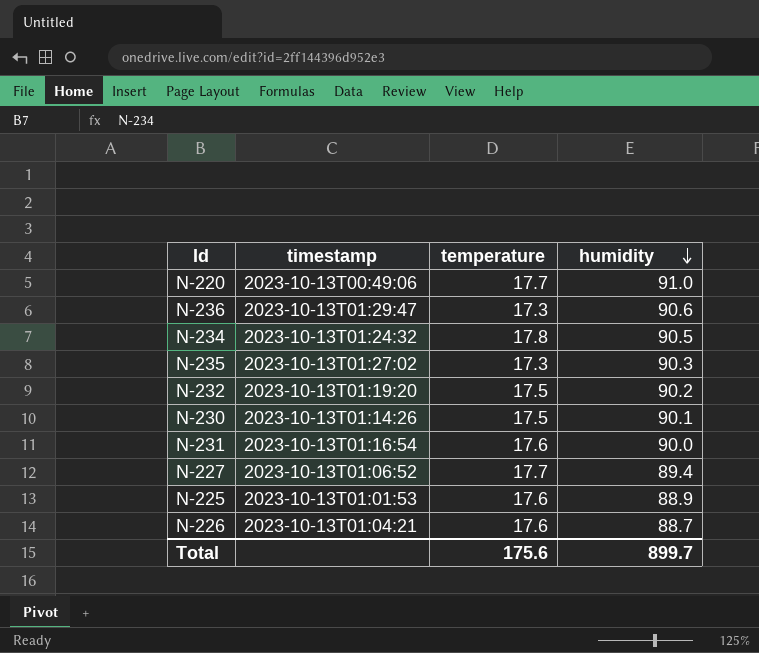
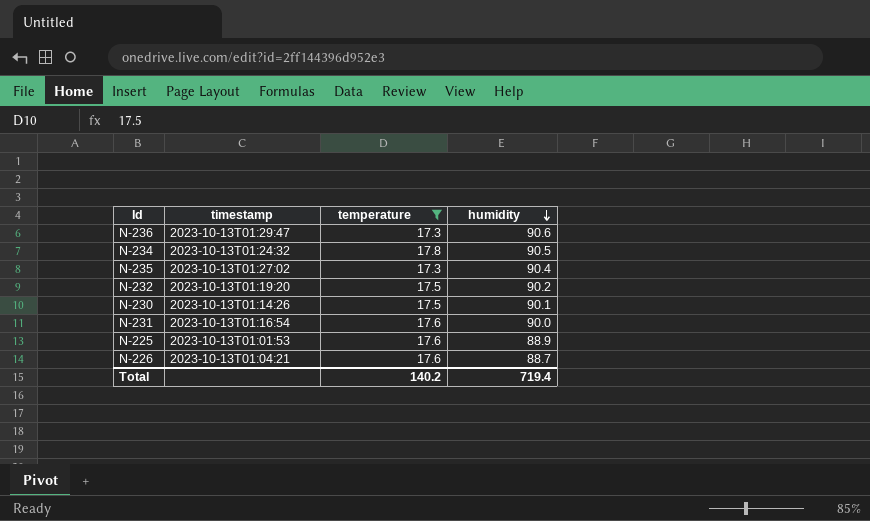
filter: none -> temperature != 17.7
N-235 | humidity: 90.3 -> 90.4
Total | temperature: 175.6 -> 140.2
Total | humidity: 899.7 -> 719.4

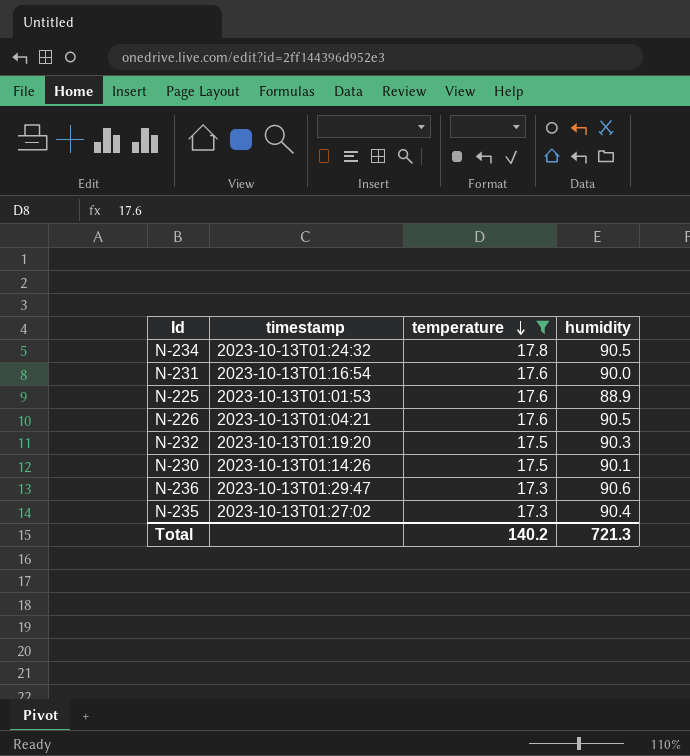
row order: humidity descending -> temperature descending
N-226 | humidity: 88.7 -> 90.5
N-232 | humidity: 90.2 -> 90.3
Total | humidity: 719.4 -> 721.3

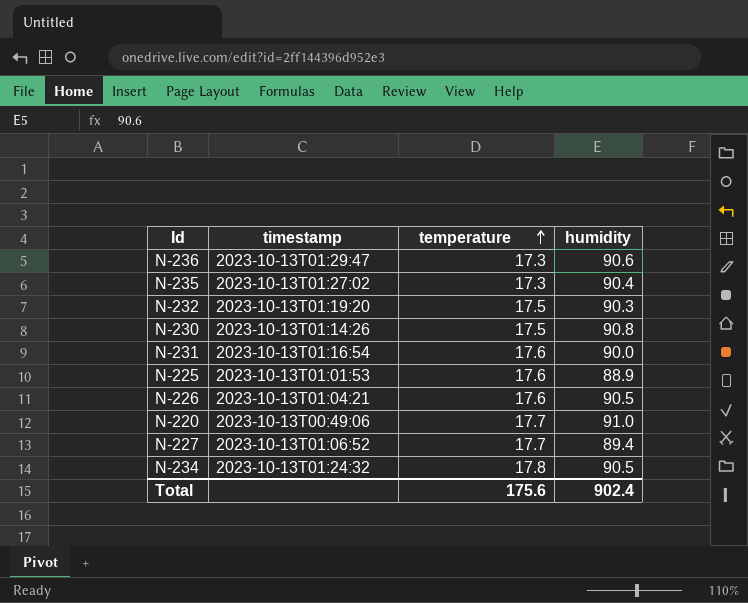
filter: temperature != 17.7 -> none
row order: temperature descending -> temperature ascending
N-230 | humidity: 90.1 -> 90.8
Total | temperature: 140.2 -> 175.6
Total | humidity: 721.3 -> 902.4

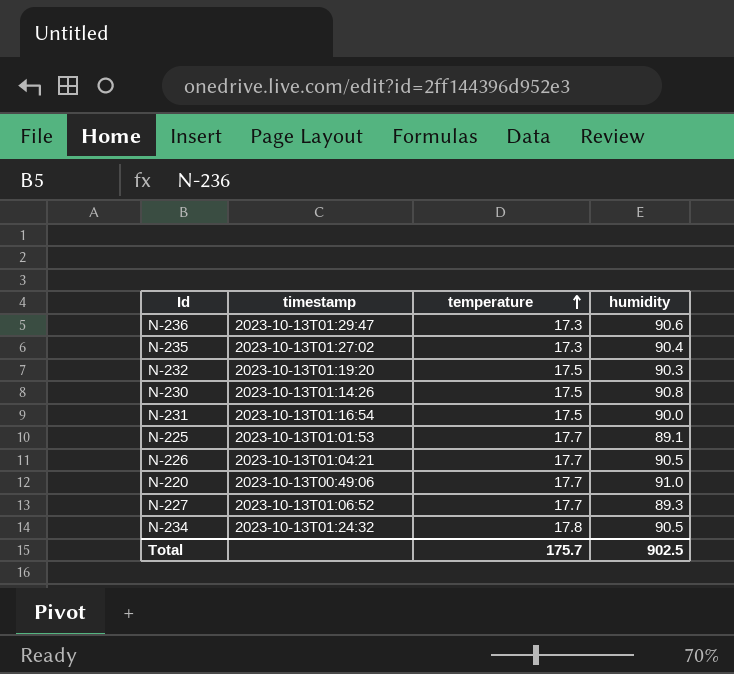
N-231 | temperature: 17.6 -> 17.5
N-225 | temperature: 17.6 -> 17.7
N-225 | humidity: 88.9 -> 89.1
N-226 | temperature: 17.6 -> 17.7
N-227 | humidity: 89.4 -> 89.3
Total | temperature: 175.6 -> 175.7
Total | humidity: 902.4 -> 902.5

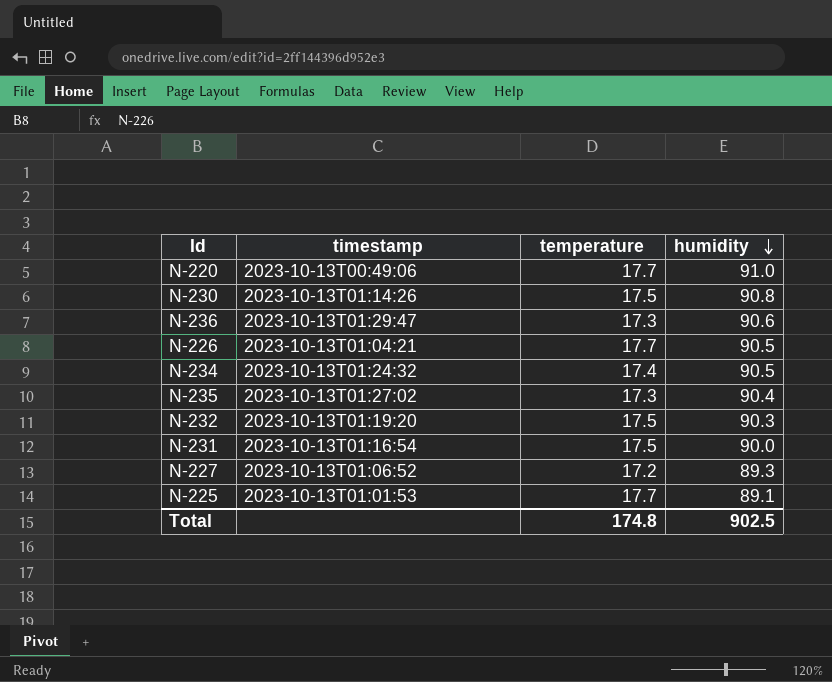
row order: temperature ascending -> humidity descending
N-234 | temperature: 17.8 -> 17.4
N-227 | temperature: 17.7 -> 17.2
Total | temperature: 175.7 -> 174.8

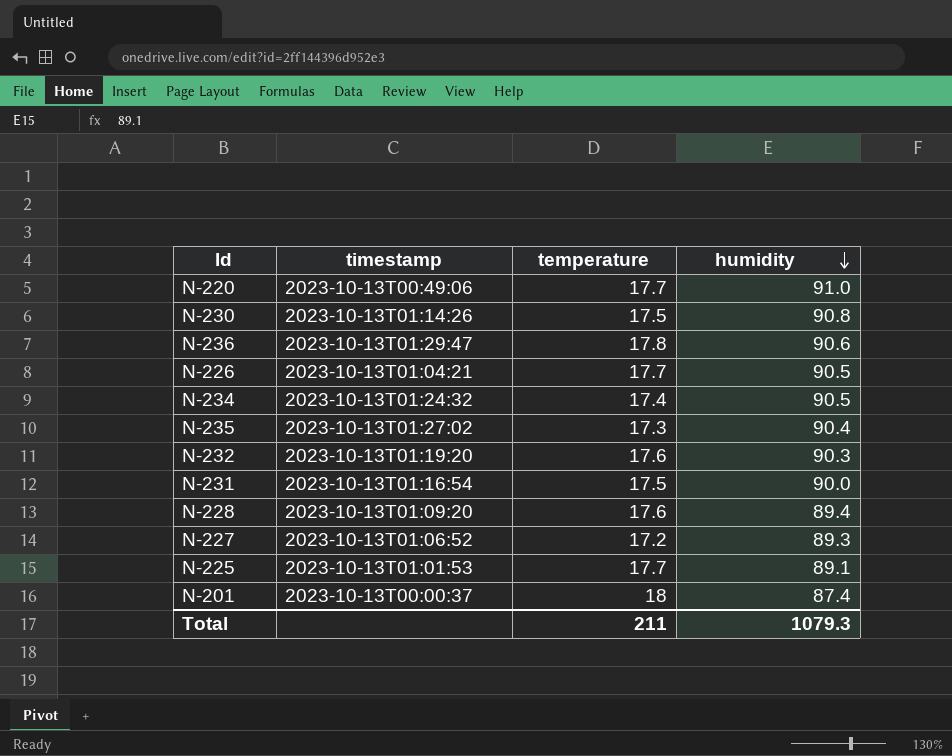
N-236 | temperature: 17.3 -> 17.8
N-232 | temperature: 17.5 -> 17.6
row N-228: none -> 2023-10-13T01:09:20 | 17.6 | 89.4
row N-201: none -> 2023-10-13T00:00:37 | 18 | 87.4
Total | temperature: 174.8 -> 211
Total | humidity: 902.5 -> 1079.3

